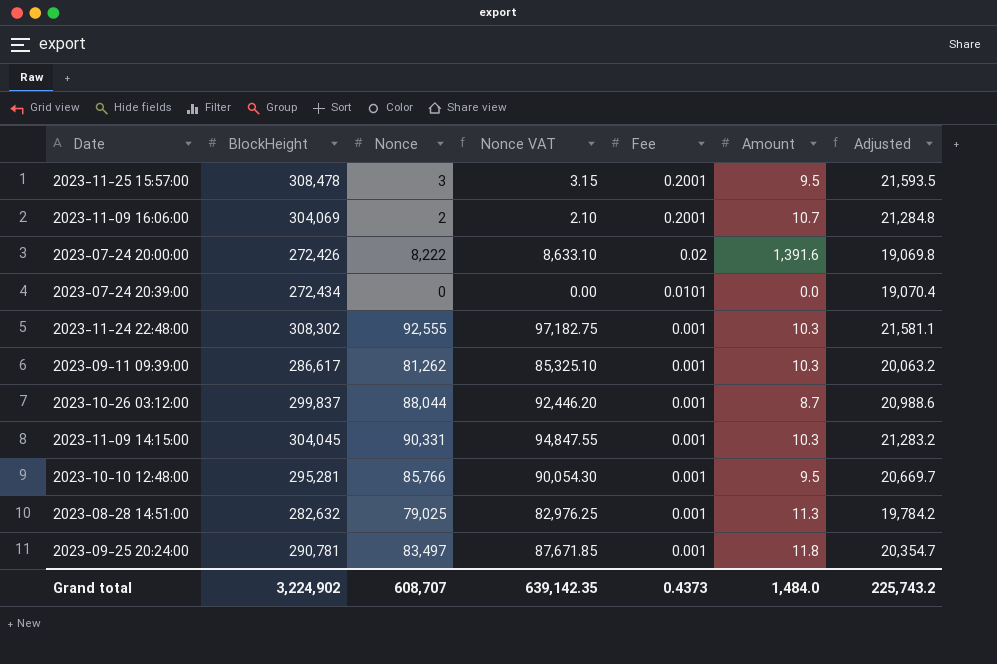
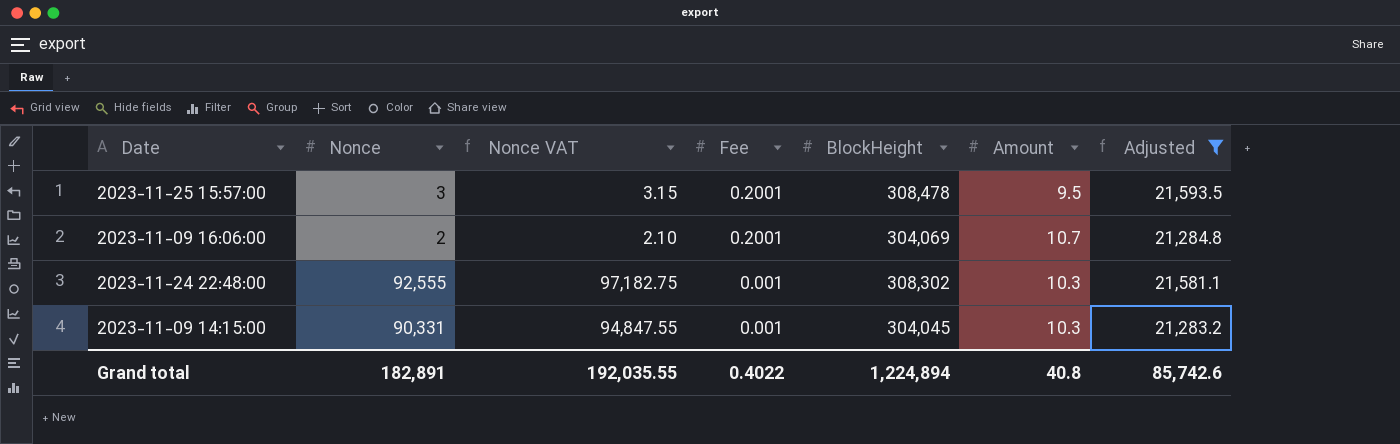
filter: none -> Adjusted >= 21,283.2
column BlockHeight | position: 2 -> 5
Grand total | Nonce: 608,707 -> 182,891
Grand total | Nonce VAT: 639,142.35 -> 192,035.55
Grand total | Fee: 0.4373 -> 0.4022
Grand total | BlockHeight: 3,224,902 -> 1,224,894
Grand total | Amount: 1,484.0 -> 40.8
Grand total | Adjusted: 225,743.2 -> 85,742.6

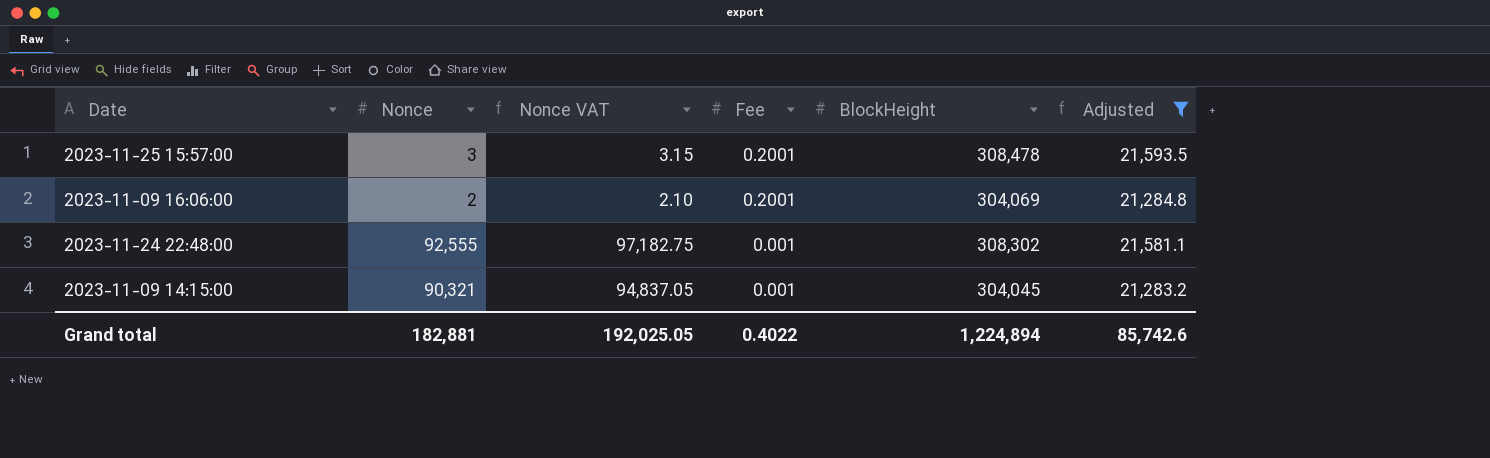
column Amount | position: 6 -> none
2023-11-09 14:15:00 | Nonce: 90,331 -> 90,321
2023-11-09 14:15:00 | Nonce VAT: 94,847.55 -> 94,837.05
Grand total | Nonce: 182,891 -> 182,881
Grand total | Nonce VAT: 192,035.55 -> 192,025.05

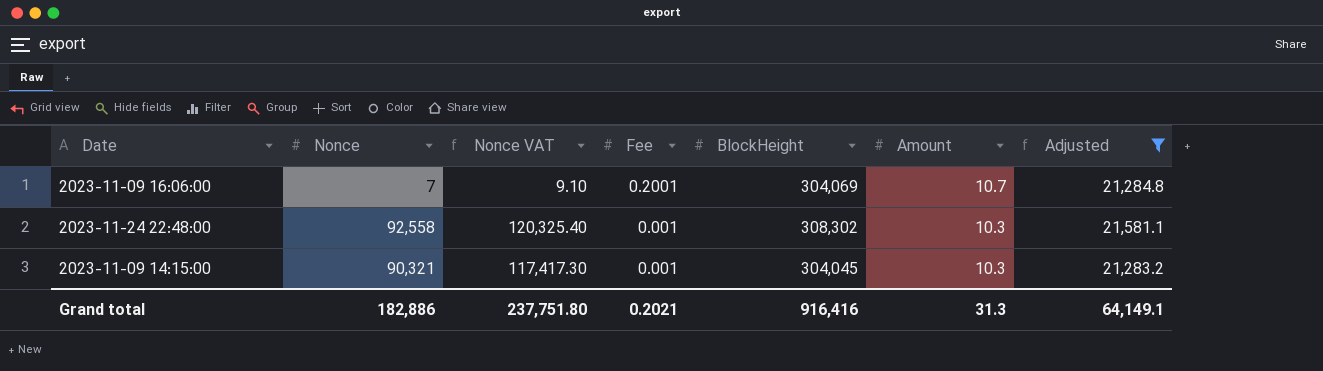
column Nonce VAT | formula: [Nonce] * 1.05 -> [Nonce] * 1.3
column Amount | position: none -> 6
row 2023-11-25 15:57:00: 3 | 3.15 | 0.2001 | 308,478 | 21,593.5 -> none
2023-11-09 16:06:00 | Nonce: 2 -> 7
2023-11-24 22:48:00 | Nonce: 92,555 -> 92,558
Grand total | Nonce: 182,881 -> 182,886
Grand total | Nonce VAT: 192,025.05 -> 237,751.80
Grand total | Fee: 0.4022 -> 0.2021
Grand total | BlockHeight: 1,224,894 -> 916,416
Grand total | Adjusted: 85,742.6 -> 64,149.1

